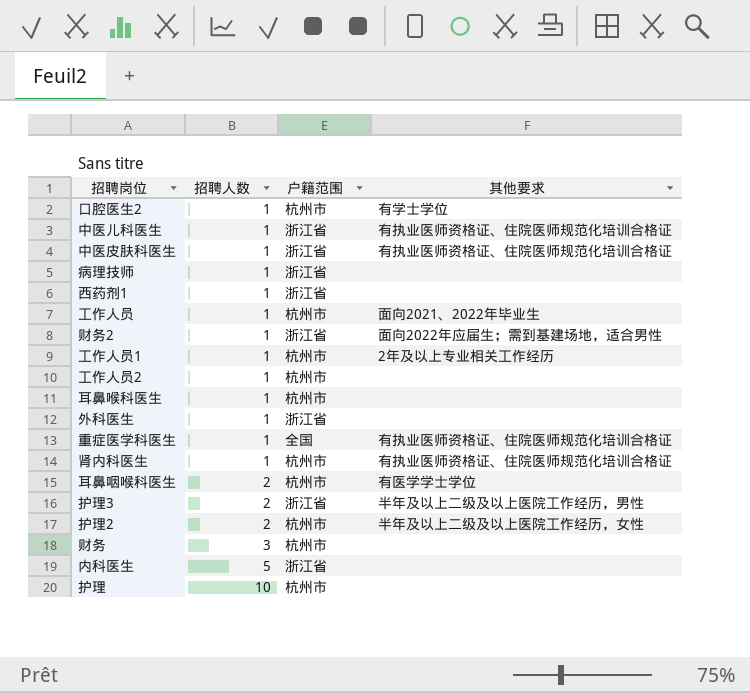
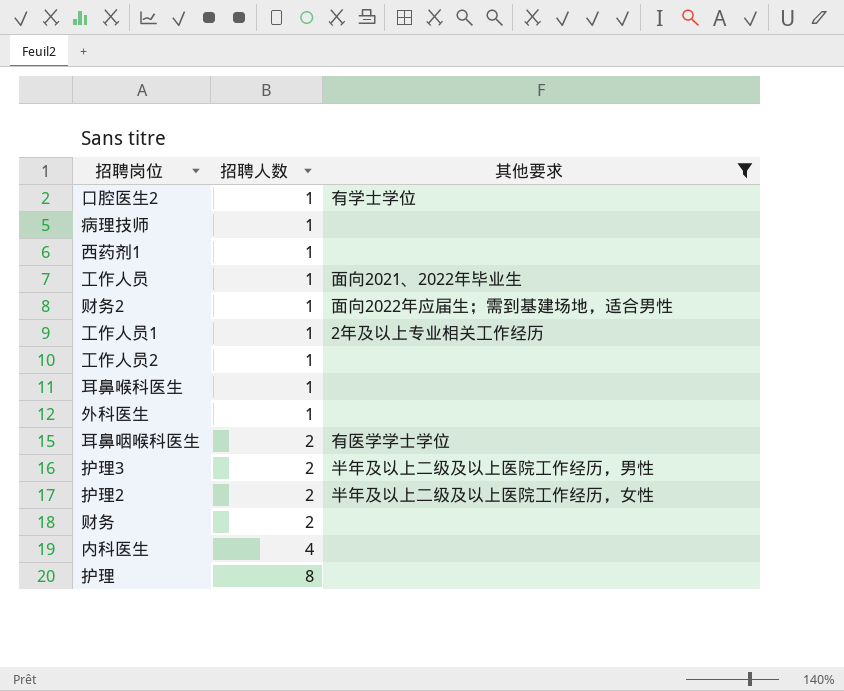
filter: none -> 其他要求 != 有执业医师资格证、住院医师规范化培训合格证
column 户籍范围 | position: 3 -> none
财务 | 招聘人数: 3 -> 2
内科医生 | 招聘人数: 5 -> 4
护理 | 招聘人数: 10 -> 8

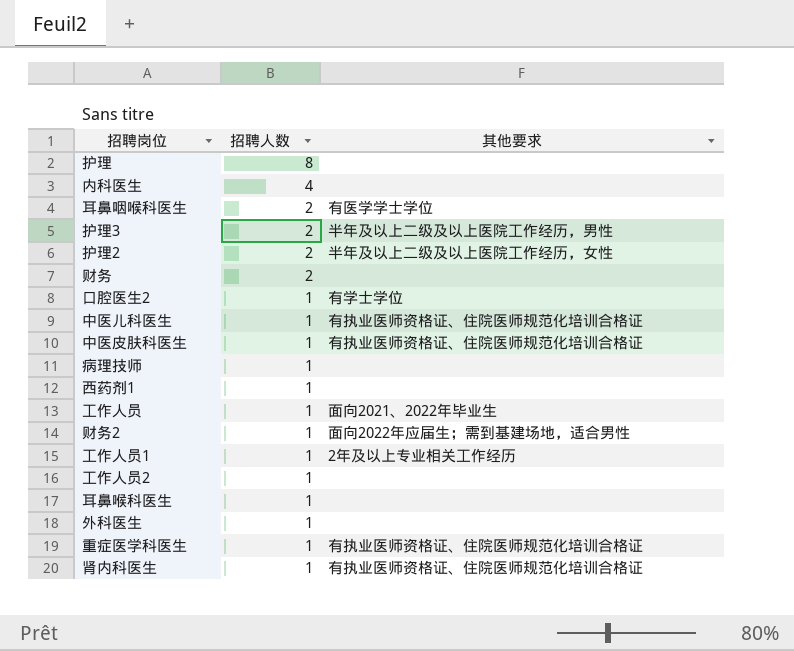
filter: 其他要求 != 有执业医师资格证、住院医师规范化培训合格证 -> none
row order: 招聘人数 ascending -> 招聘人数 descending

